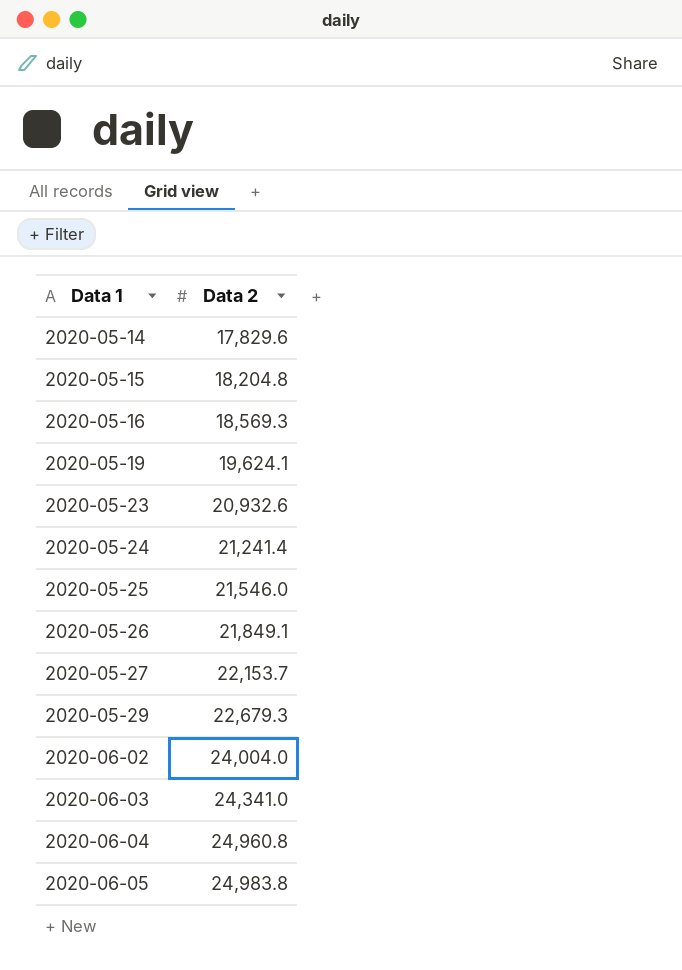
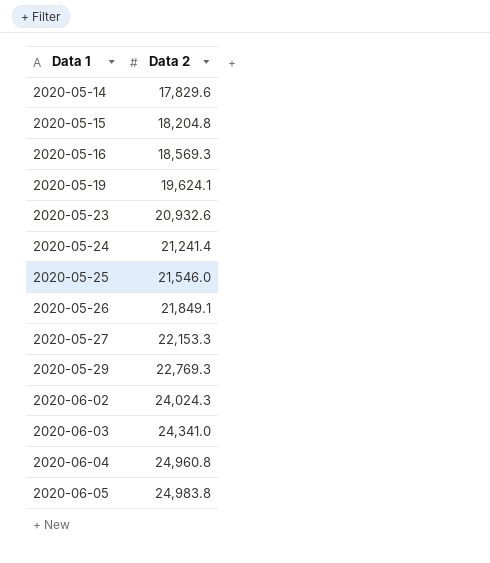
2020-05-27 | Data 2: 22,153.7 -> 22,153.3
2020-05-29 | Data 2: 22,679.3 -> 22,769.3
2020-06-02 | Data 2: 24,004.0 -> 24,024.3

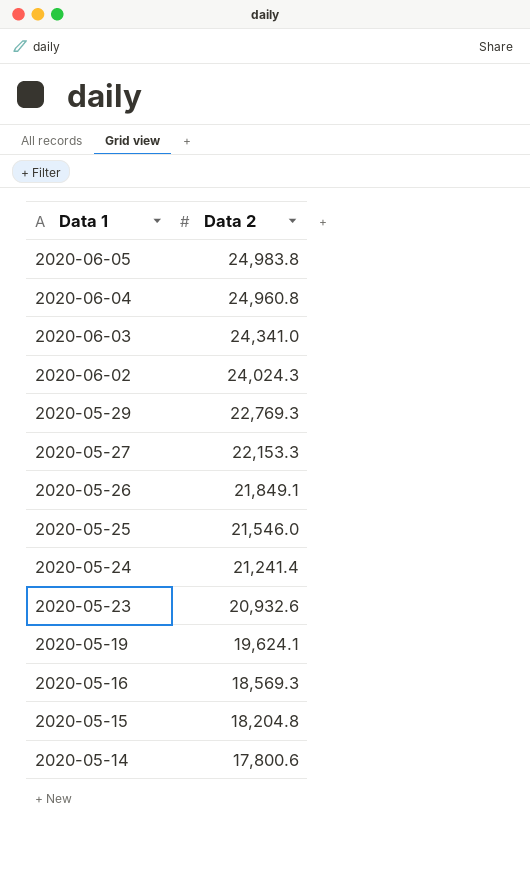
row order: Data 1 ascending -> Data 1 descending
2020-05-14 | Data 2: 17,829.6 -> 17,800.6

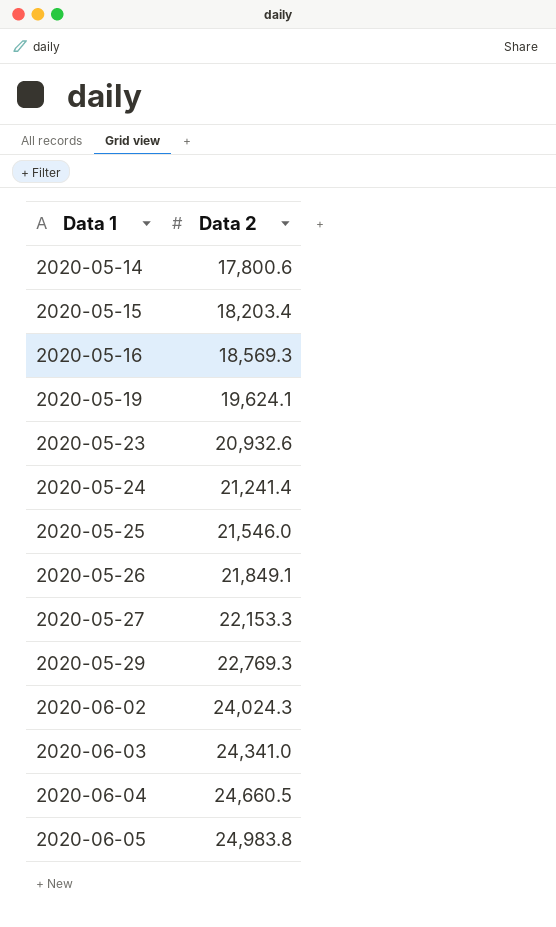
row order: Data 1 descending -> Data 1 ascending
2020-05-15 | Data 2: 18,204.8 -> 18,203.4
2020-06-04 | Data 2: 24,960.8 -> 24,660.5

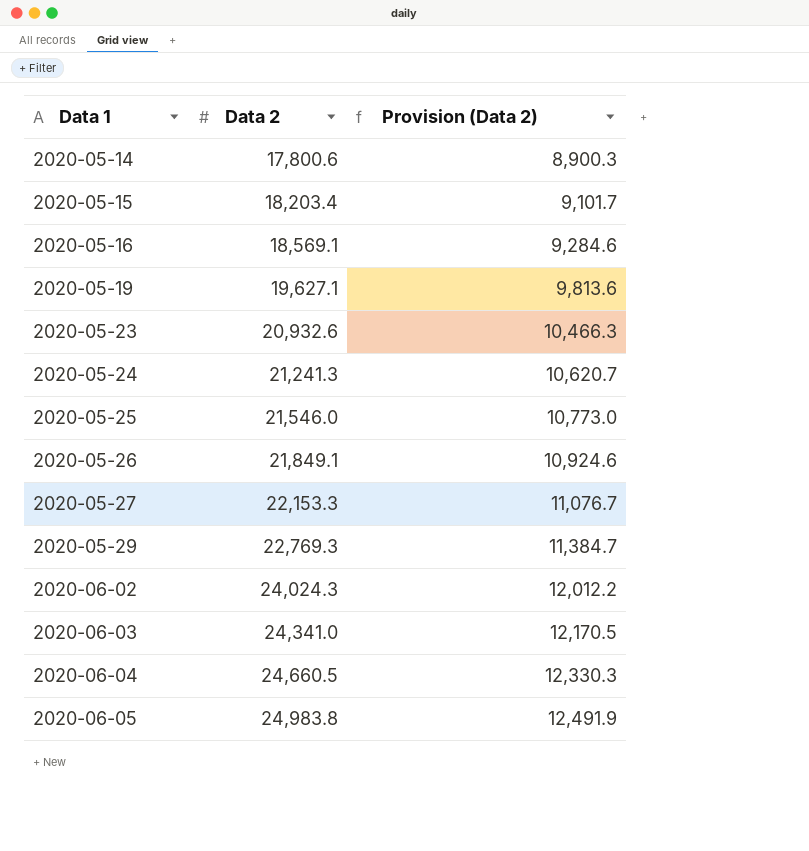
column Provision (Data 2) | formula: none -> [Data 2] * 0.5
2020-05-16 | Data 2: 18,569.3 -> 18,569.1
2020-05-19 | Data 2: 19,624.1 -> 19,627.1
2020-05-24 | Data 2: 21,241.4 -> 21,241.3

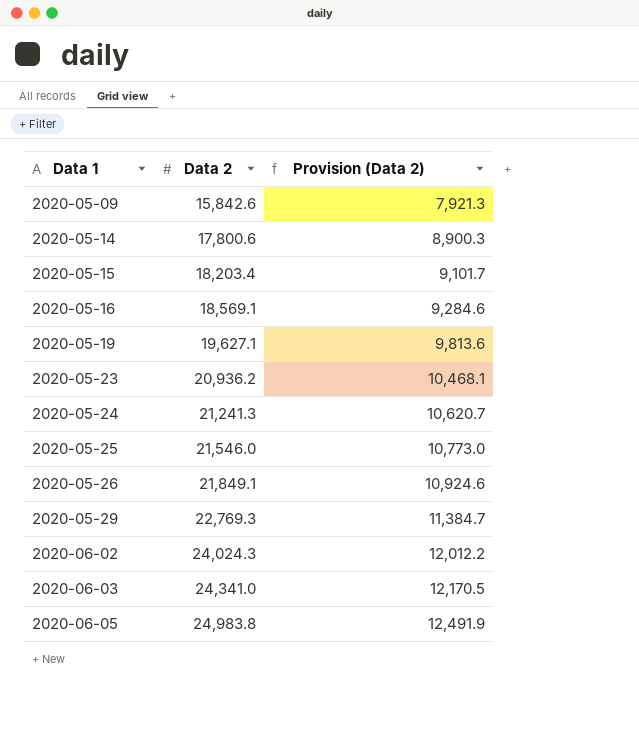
row 2020-05-27: 22,153.3 | 11,076.7 -> none
row 2020-06-04: 24,660.5 | 12,330.3 -> none
row 2020-05-09: none -> 15,842.6 | 7,921.3
2020-05-23 | Data 2: 20,932.6 -> 20,936.2
2020-05-23 | Provision (Data 2): 10,466.3 -> 10,468.1

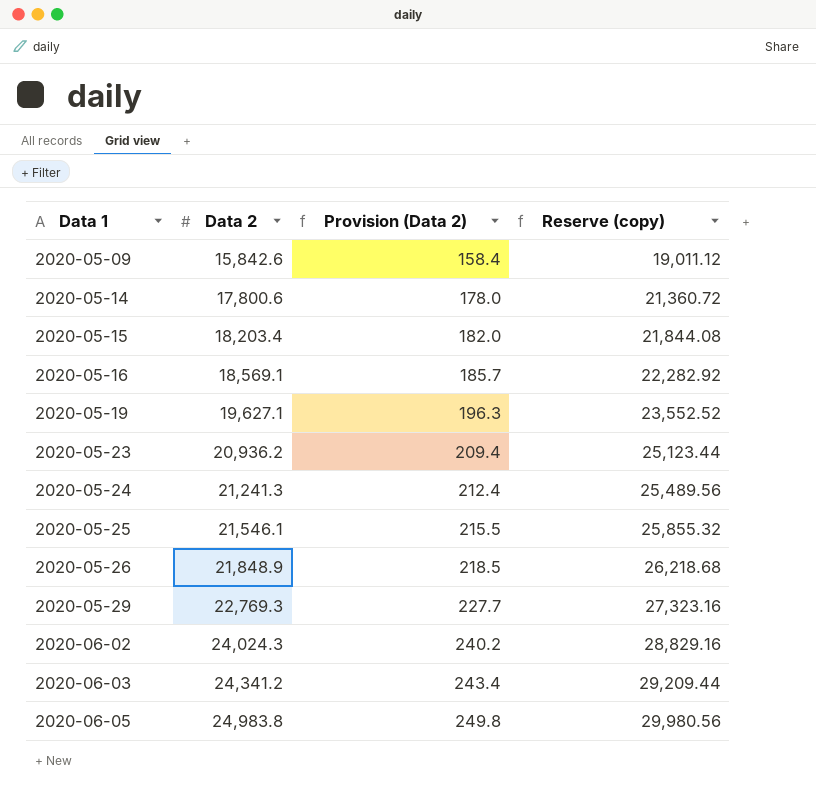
column Provision (Data 2) | formula: [Data 2] * 0.5 -> [Data 2] * 0.01
column Reserve (copy) | formula: none -> [Data 2] * 1.2
2020-05-25 | Data 2: 21,546.0 -> 21,546.1
2020-05-26 | Data 2: 21,849.1 -> 21,848.9
2020-06-03 | Data 2: 24,341.0 -> 24,341.2

